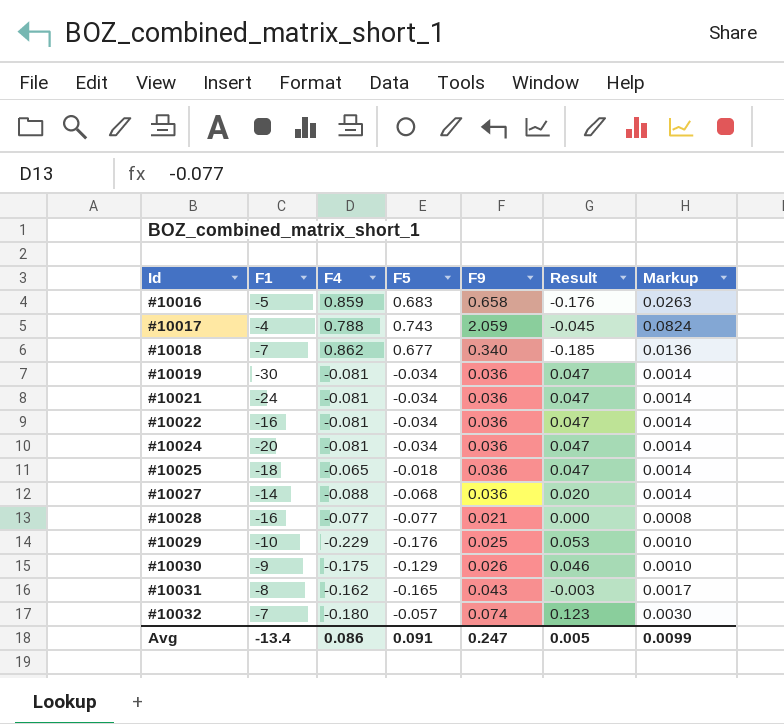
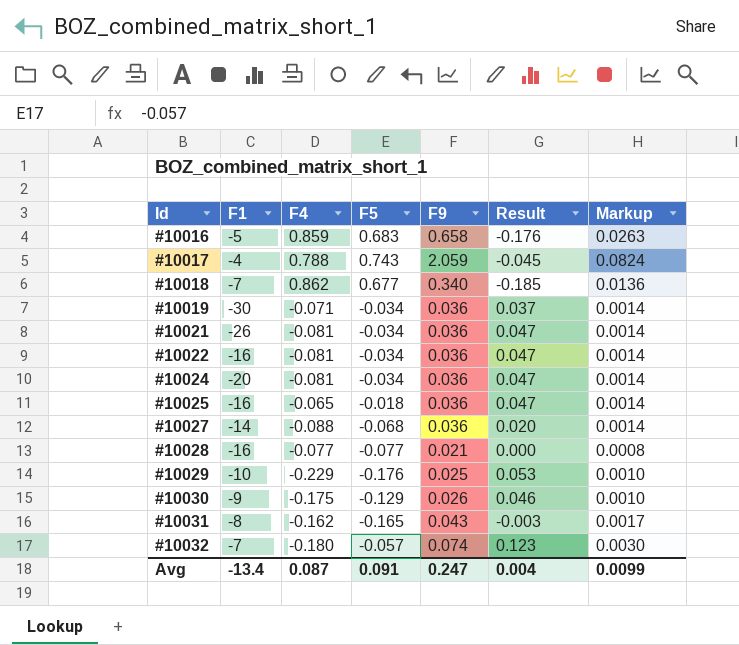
#10019 | F4: -0.081 -> -0.071
#10019 | Result: 0.047 -> 0.037
#10021 | F1: -24 -> -26
#10025 | F1: -18 -> -16
Avg | F4: 0.086 -> 0.087
Avg | Result: 0.005 -> 0.004

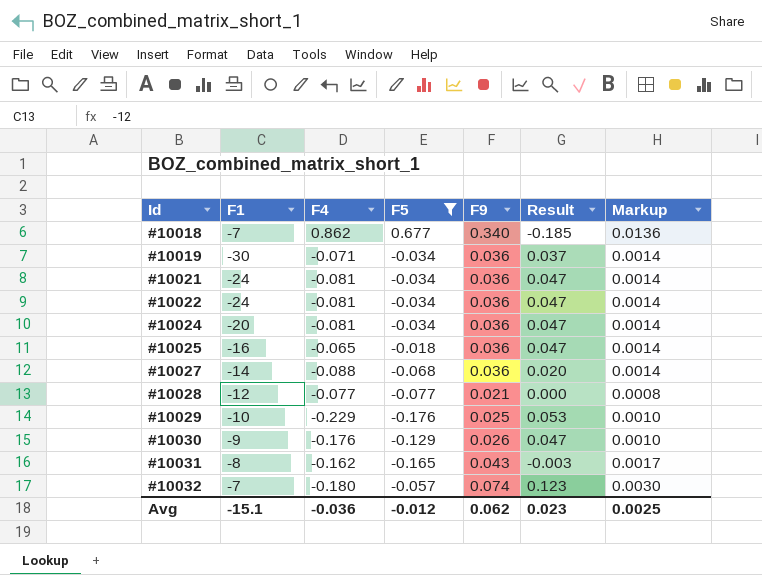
filter: none -> F5 <= 0.677
#10021 | F1: -26 -> -24
#10022 | F1: -16 -> -24
#10028 | F1: -16 -> -12
#10030 | F4: -0.175 -> -0.176
#10030 | Result: 0.046 -> 0.047
Avg | F1: -13.4 -> -15.1
Avg | F4: 0.087 -> -0.036
Avg | F5: 0.091 -> -0.012
Avg | F9: 0.247 -> 0.062
Avg | Result: 0.004 -> 0.023
Avg | Markup: 0.0099 -> 0.0025

